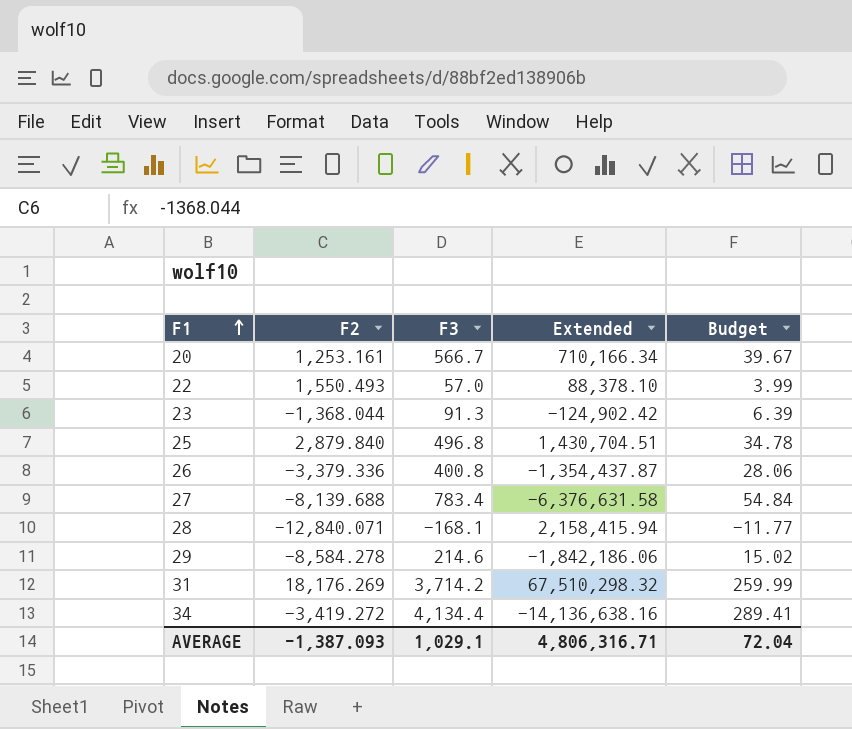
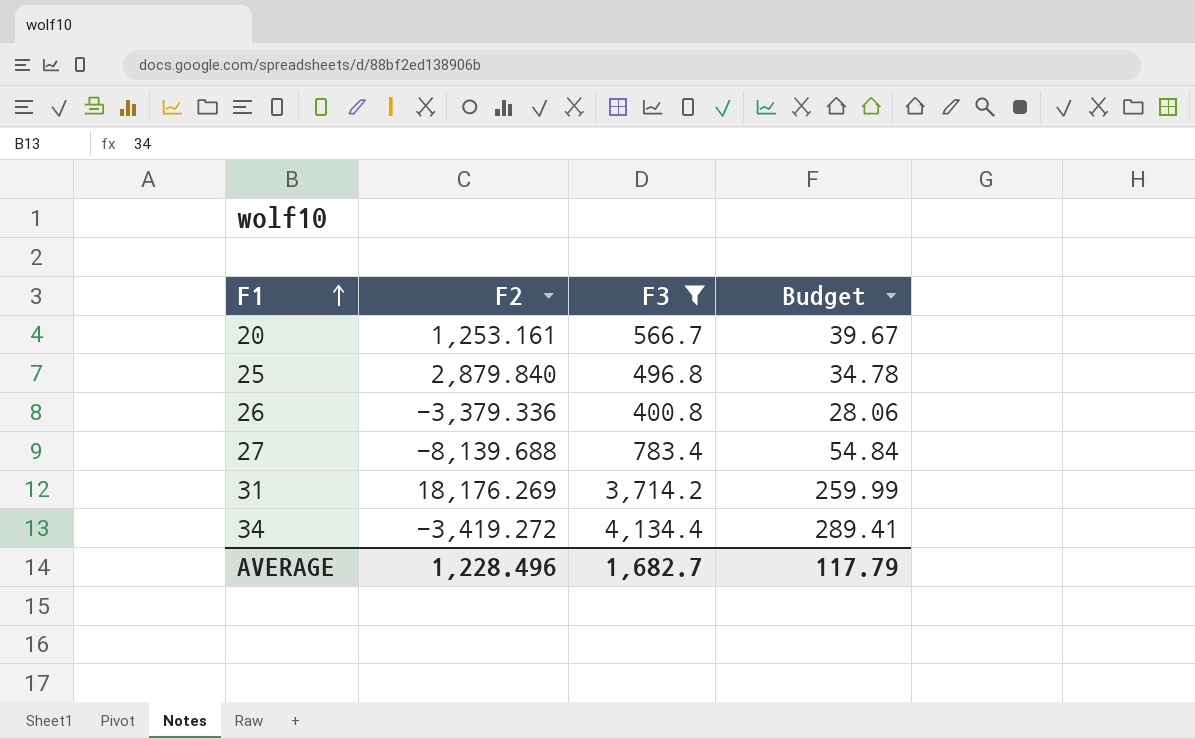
filter: none -> F3 >= 400.8
column Extended | formula: [F2] * [F3] -> none
AVERAGE | F2: -1,387.093 -> 1,228.496
AVERAGE | F3: 1,029.1 -> 1,682.7
AVERAGE | Budget: 72.04 -> 117.79

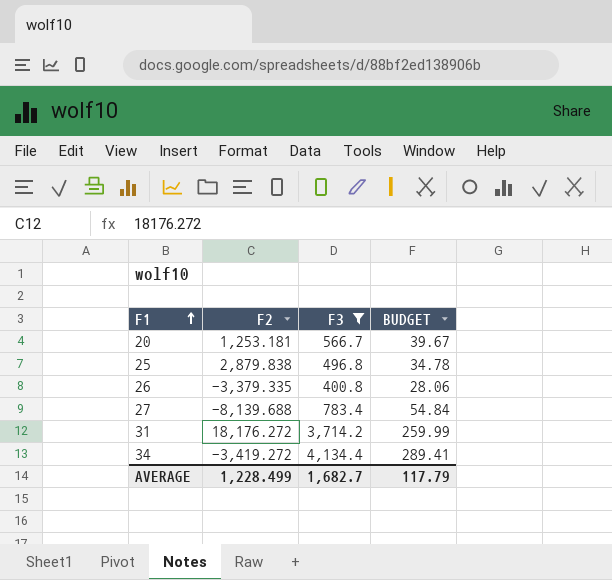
column name: Budget -> BUDGET
20 | F2: 1,253.161 -> 1,253.181
25 | F2: 2,879.840 -> 2,879.838
26 | F2: -3,379.336 -> -3,379.335
31 | F2: 18,176.269 -> 18,176.272
AVERAGE | F2: 1,228.496 -> 1,228.499

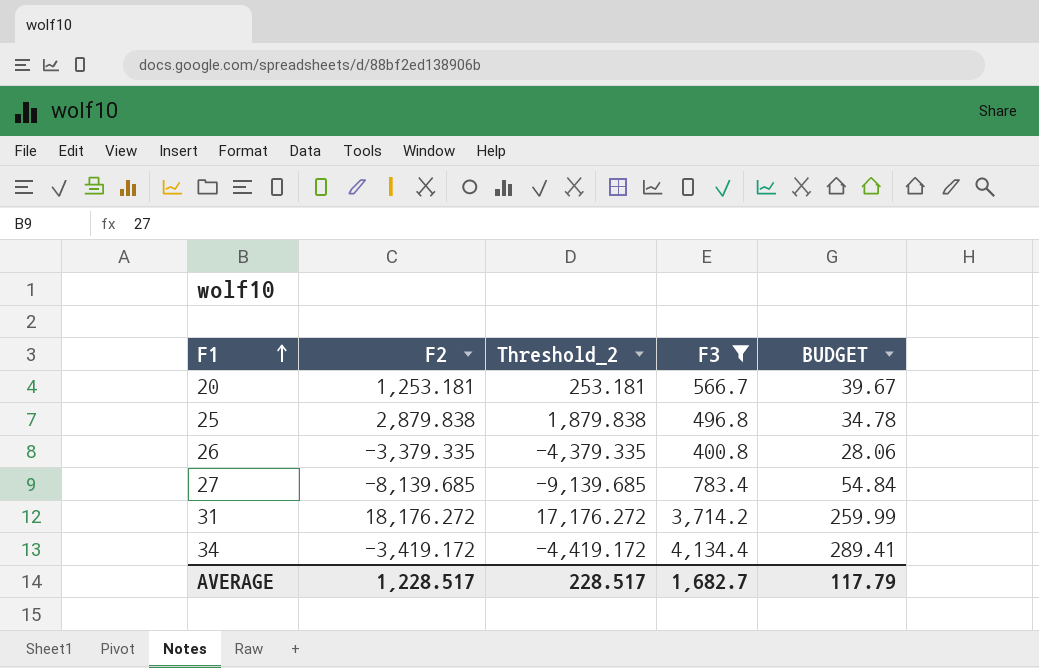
column Threshold_2 | formula: none -> [F2] - 1000
27 | F2: -8,139.688 -> -8,139.685
34 | F2: -3,419.272 -> -3,419.172
AVERAGE | F2: 1,228.499 -> 1,228.517

